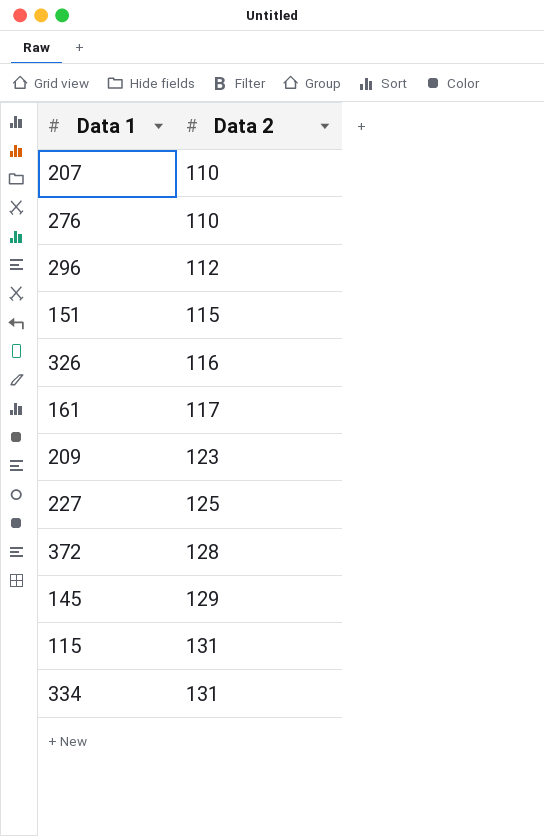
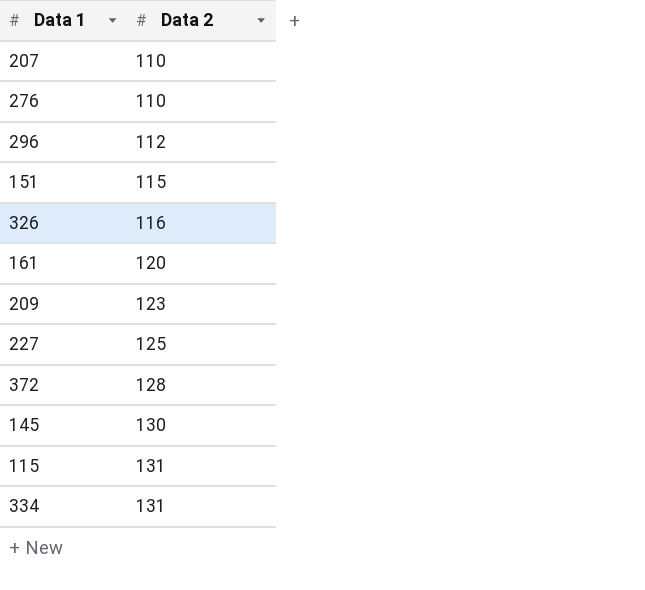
161 | Data 2: 117 -> 120
145 | Data 2: 129 -> 130

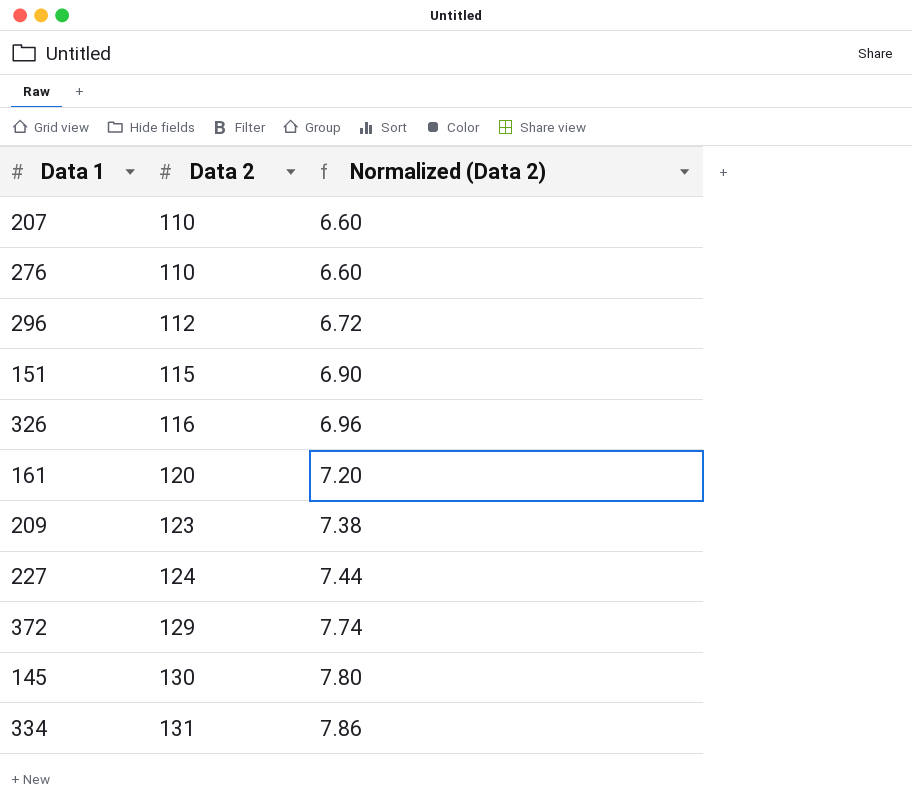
column Normalized (Data 2) | formula: none -> [Data 2] * 0.06
row 115: 131 -> none
227 | Data 2: 125 -> 124
372 | Data 2: 128 -> 129

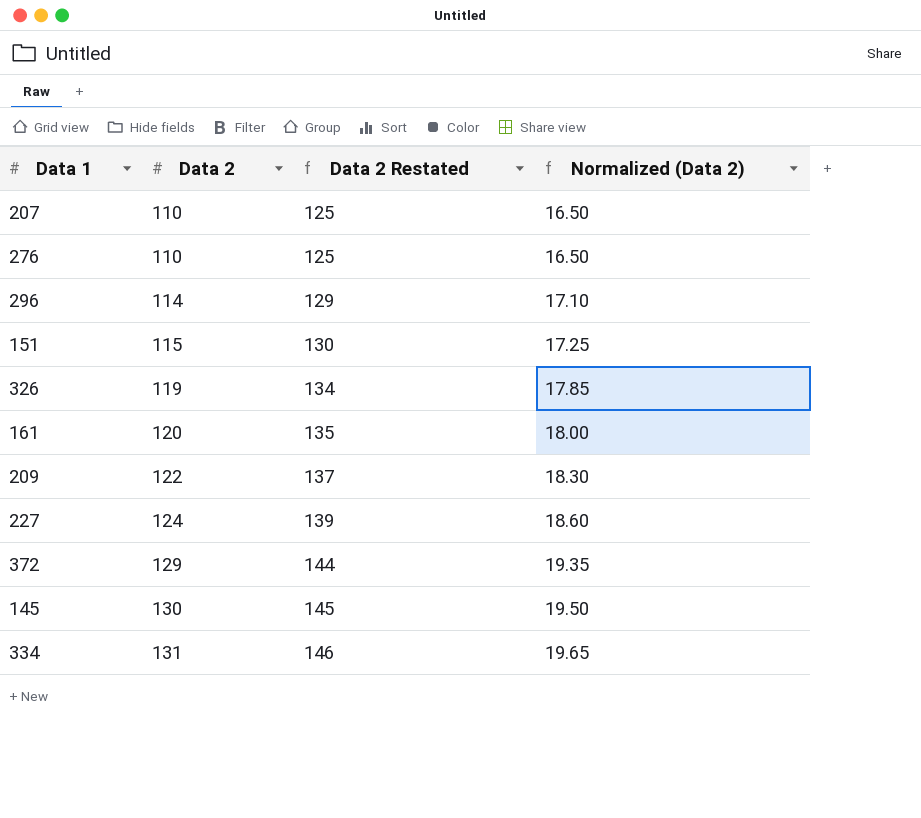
column Data 2 Restated | formula: none -> [Data 2] + 15
column Normalized (Data 2) | formula: [Data 2] * 0.06 -> [Data 2] * 0.15
296 | Data 2: 112 -> 114
326 | Data 2: 116 -> 119
209 | Data 2: 123 -> 122

